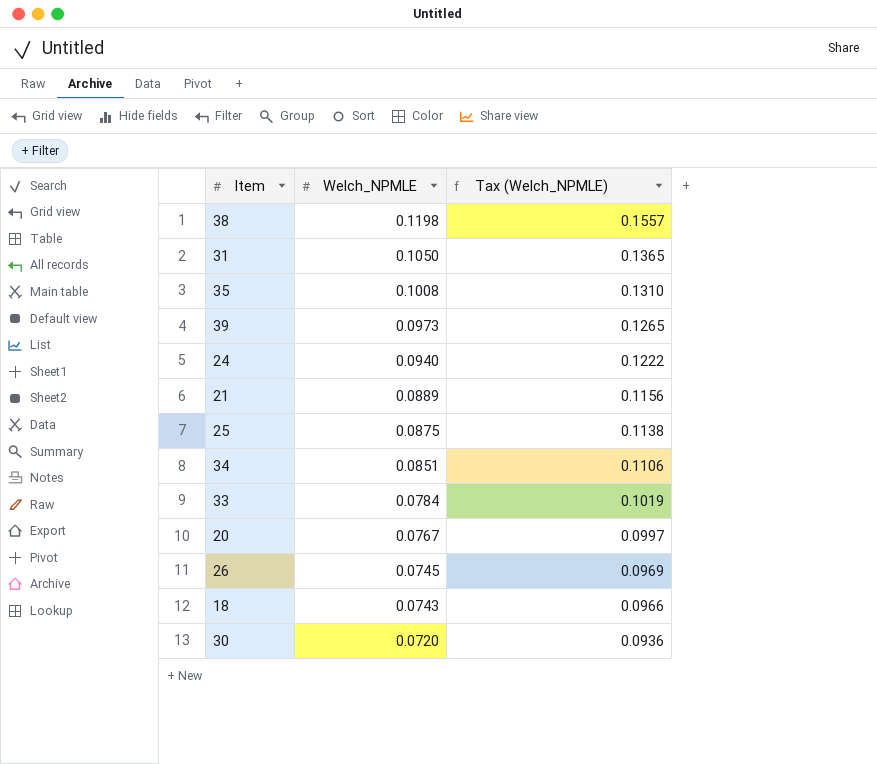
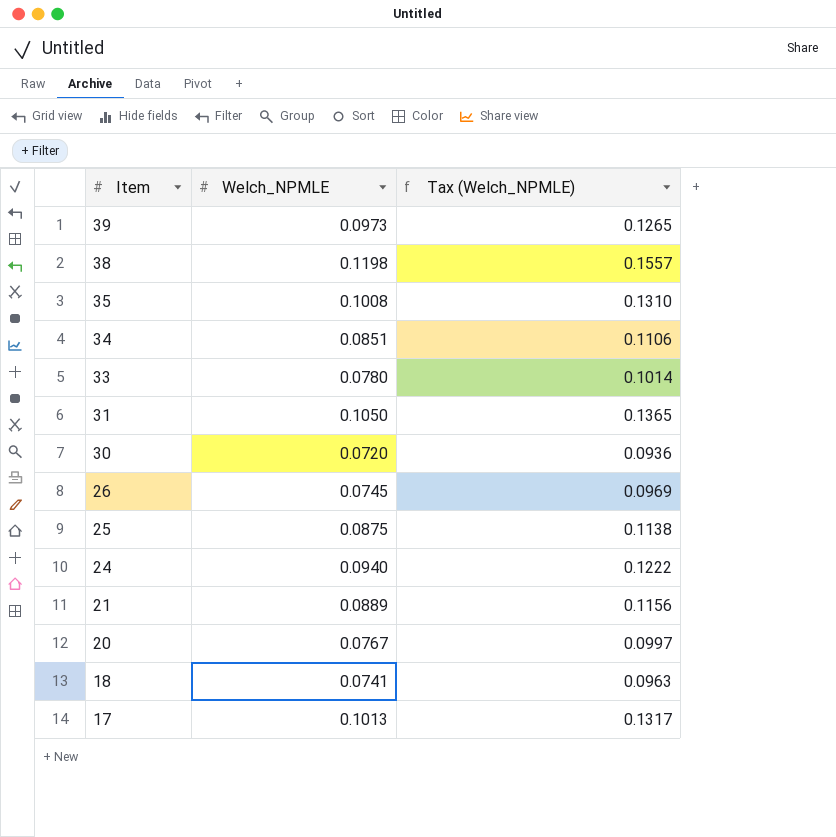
row order: Welch_NPMLE descending -> Item descending
33 | Welch_NPMLE: 0.0784 -> 0.0780
33 | Tax (Welch_NPMLE): 0.1019 -> 0.1014
18 | Welch_NPMLE: 0.0743 -> 0.0741
18 | Tax (Welch_NPMLE): 0.0966 -> 0.0963
row 17: none -> 0.1013 | 0.1317

